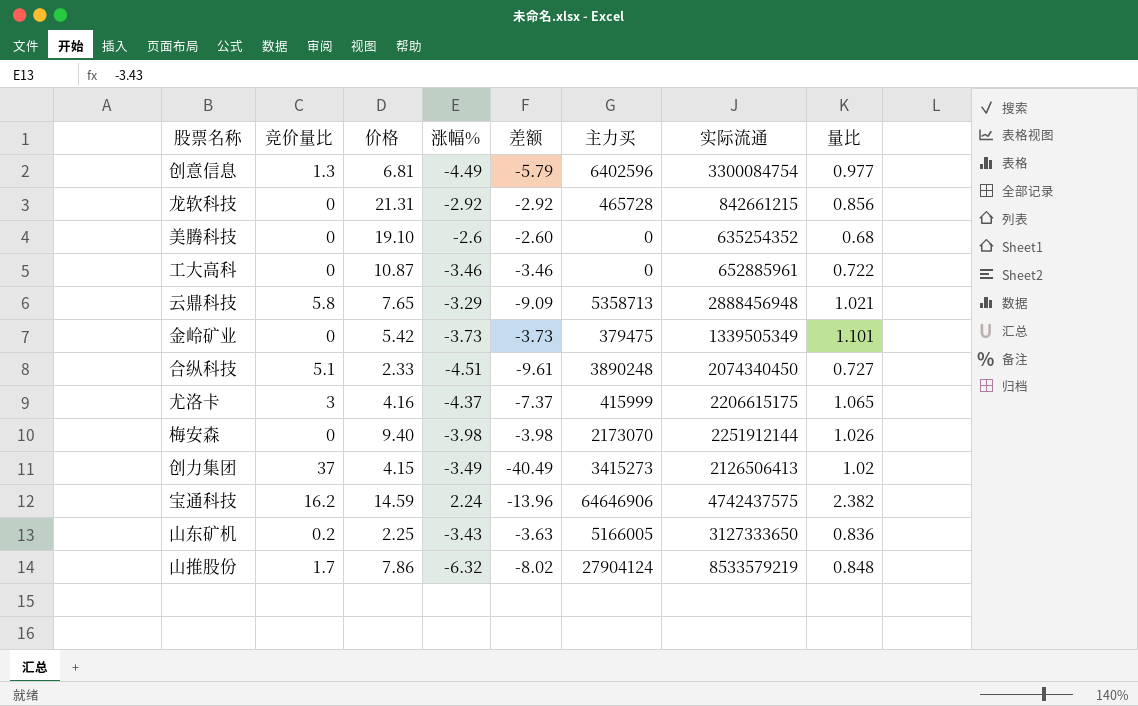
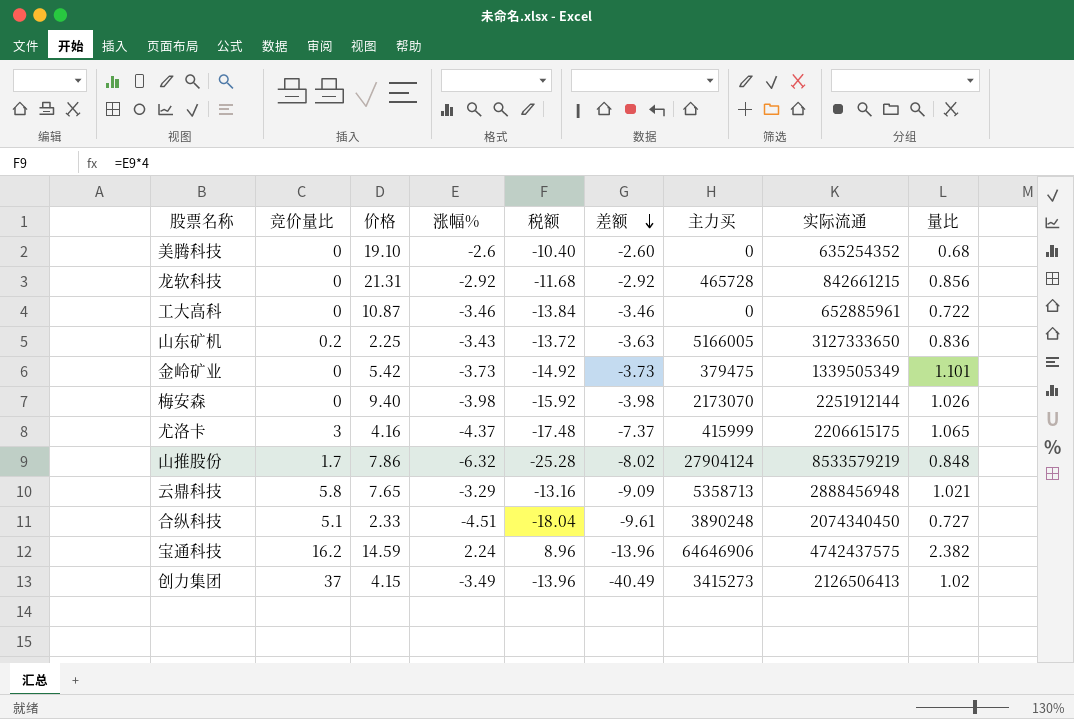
row order: none -> 差额 descending
column 税额 | formula: none -> [涨幅%] * 4
row 创意信息: 1.3 | 6.81 | -4.49 | -5.79 | 6402596 | 3300084754 | 0.977 -> none

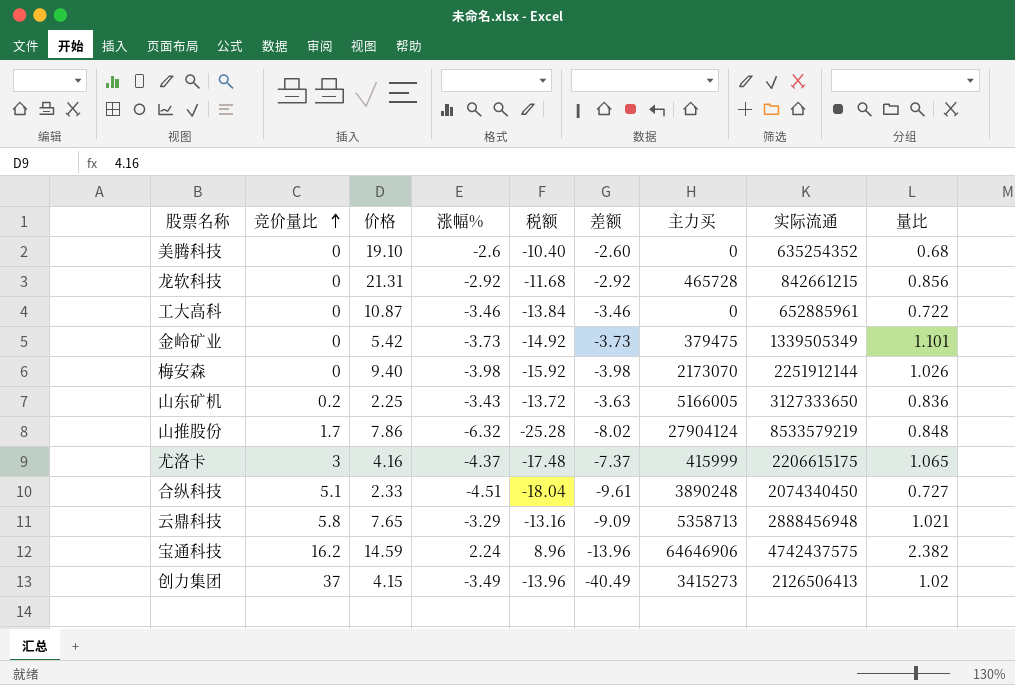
row order: 差额 descending -> 竞价量比 ascending

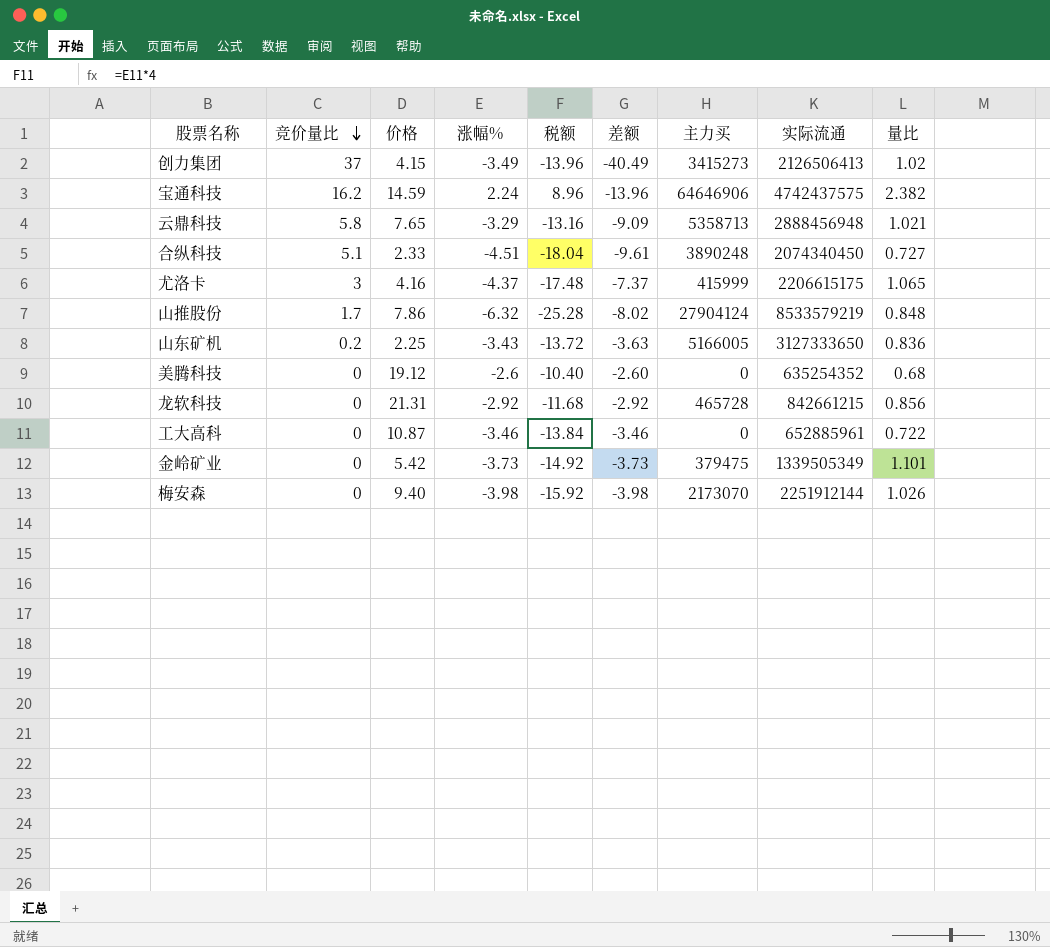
row order: 竞价量比 ascending -> 竞价量比 descending
美腾科技 | 价格: 19.10 -> 19.12

